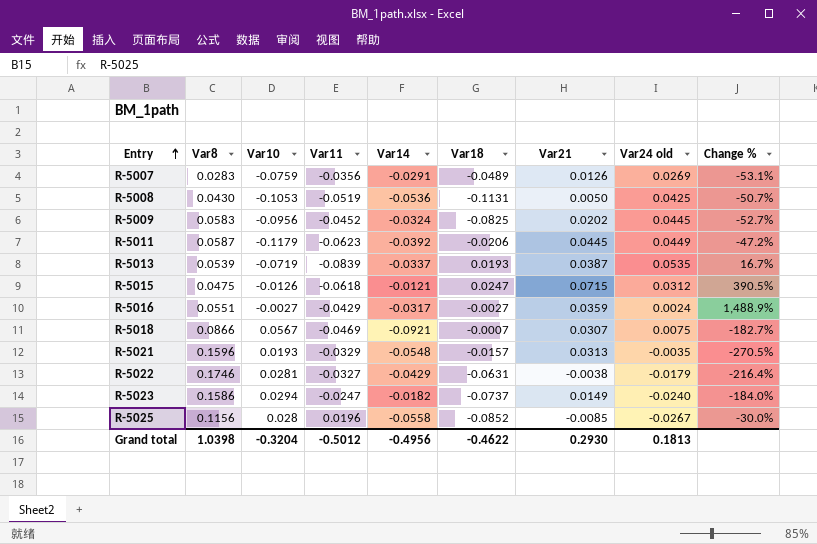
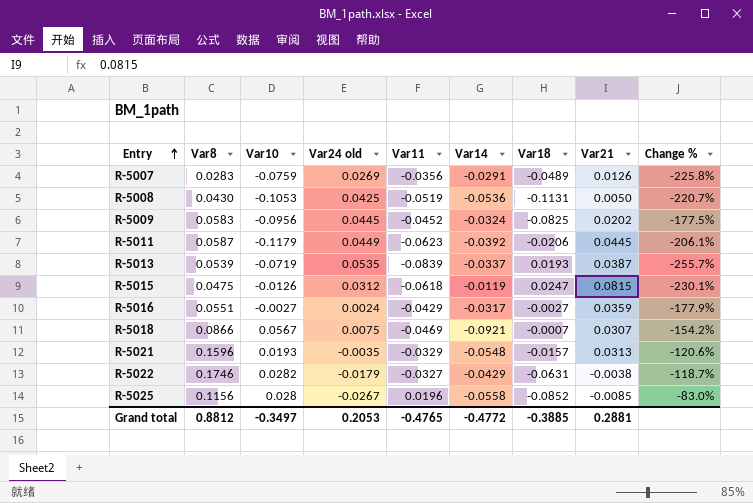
column Var24 old | position: 8 -> 4
column Change % | formula: ([Var11] - [Var10]) / [Var10] -> ([Var11] - [Var8]) / [Var8]
row R-5023: 0.1586 | 0.0294 | -0.0247 | -0.0182 | -0.0737 | 0.0149 | -0.0240 | -184.0% -> none
R-5015 | Var14: -0.0121 -> -0.0119
R-5015 | Var21: 0.0715 -> 0.0815
R-5022 | Var10: 0.0281 -> 0.0282
Grand total | Var8: 1.0398 -> 0.8812
Grand total | Var10: -0.3204 -> -0.3497
Grand total | Var24 old: 0.1813 -> 0.2053
Grand total | Var11: -0.5012 -> -0.4765
Grand total | Var14: -0.4956 -> -0.4772
Grand total | Var18: -0.4622 -> -0.3885
Grand total | Var21: 0.2930 -> 0.2881

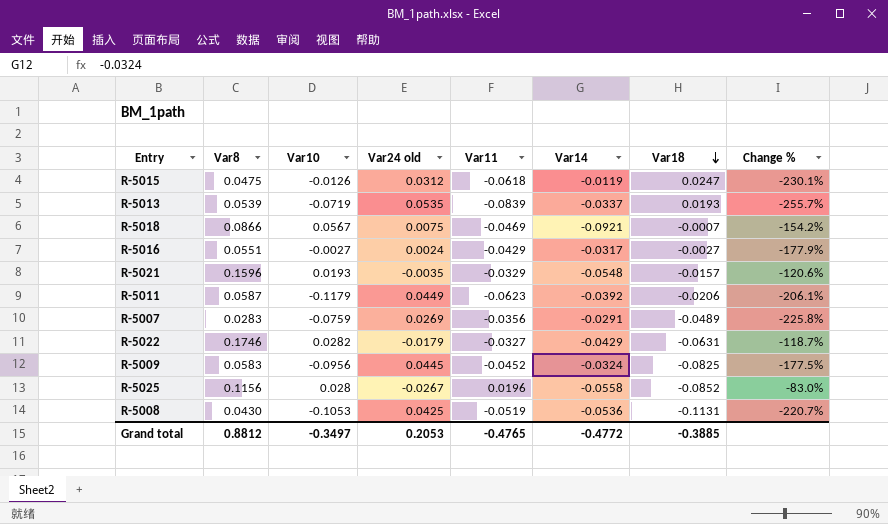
row order: Entry ascending -> Var18 descending
column Var21 | position: 8 -> none

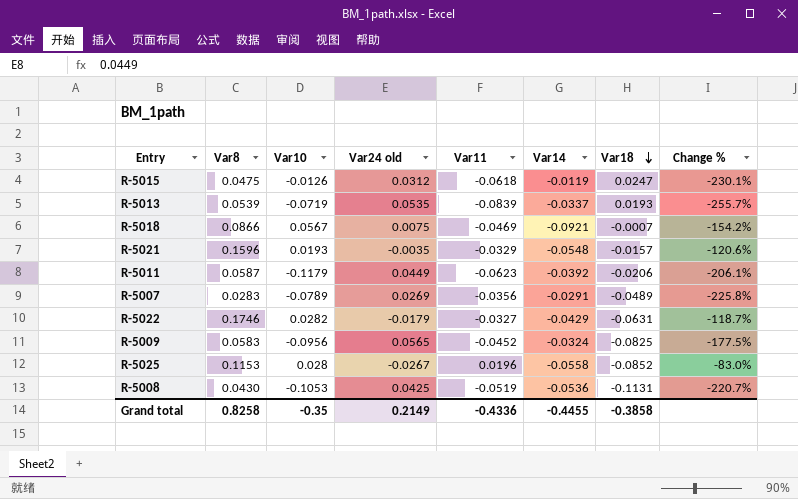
row R-5016: 0.0551 | -0.0027 | 0.0024 | -0.0429 | -0.0317 | -0.0027 | -177.9% -> none
R-5007 | Var10: -0.0759 -> -0.0789
R-5009 | Var24 old: 0.0445 -> 0.0565
R-5025 | Var8: 0.1156 -> 0.1153
Grand total | Var8: 0.8812 -> 0.8258
Grand total | Var10: -0.3497 -> -0.35
Grand total | Var24 old: 0.2053 -> 0.2149
Grand total | Var11: -0.4765 -> -0.4336
Grand total | Var14: -0.4772 -> -0.4455
Grand total | Var18: -0.3885 -> -0.3858

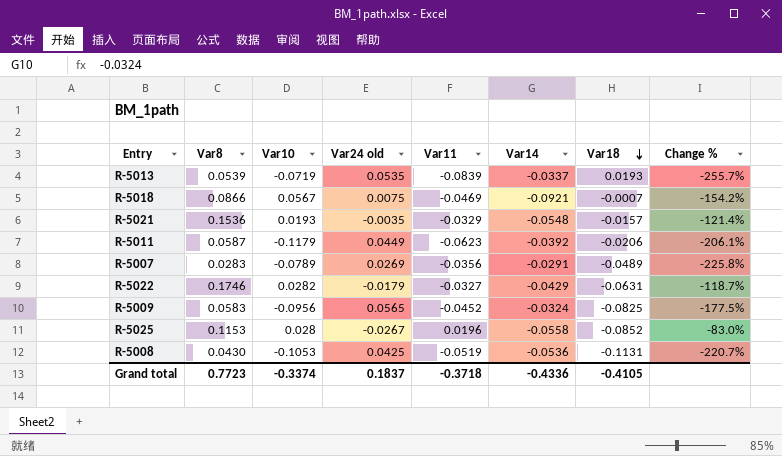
row R-5015: 0.0475 | -0.0126 | 0.0312 | -0.0618 | -0.0119 | 0.0247 | -230.1% -> none
R-5021 | Var8: 0.1596 -> 0.1536
R-5021 | Change %: -120.6% -> -121.4%
Grand total | Var8: 0.8258 -> 0.7723
Grand total | Var10: -0.35 -> -0.3374
Grand total | Var24 old: 0.2149 -> 0.1837
Grand total | Var11: -0.4336 -> -0.3718
Grand total | Var14: -0.4455 -> -0.4336
Grand total | Var18: -0.3858 -> -0.4105

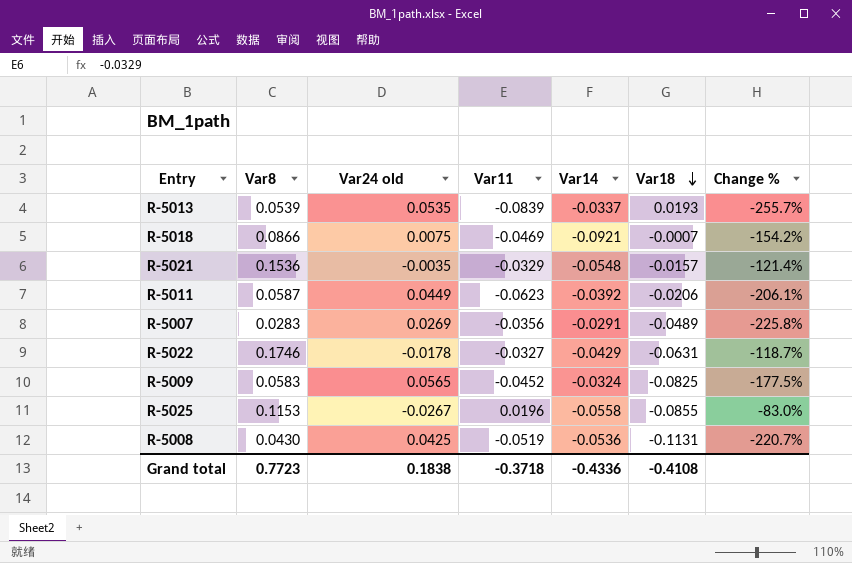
column Var10 | position: 3 -> none
R-5022 | Var24 old: -0.0179 -> -0.0178
R-5025 | Var18: -0.0852 -> -0.0855
Grand total | Var24 old: 0.1837 -> 0.1838
Grand total | Var18: -0.4105 -> -0.4108

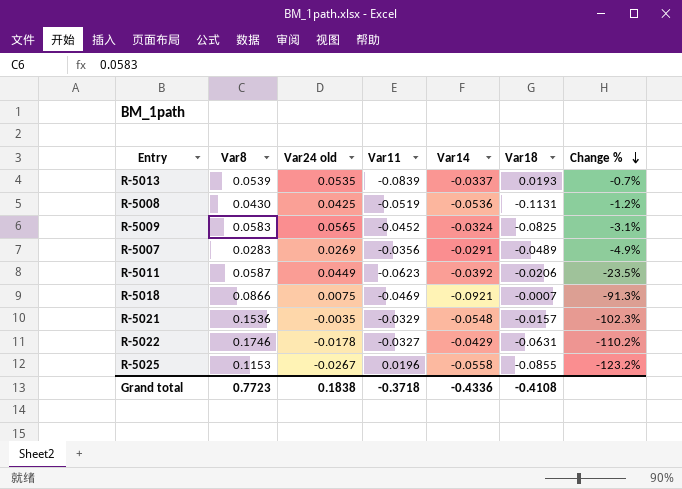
row order: Var18 descending -> Change % descending
column Change % | formula: ([Var11] - [Var8]) / [Var8] -> ([Var24 old] - [Var8]) / [Var8]

